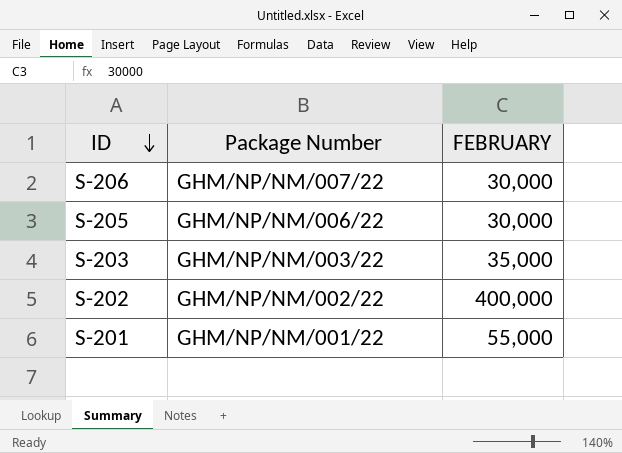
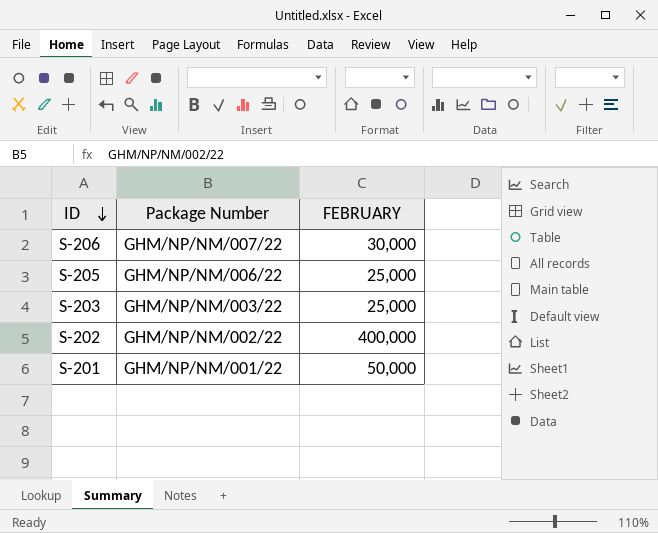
S-205 | FEBRUARY: 30,000 -> 25,000
S-203 | FEBRUARY: 35,000 -> 25,000
S-201 | FEBRUARY: 55,000 -> 50,000

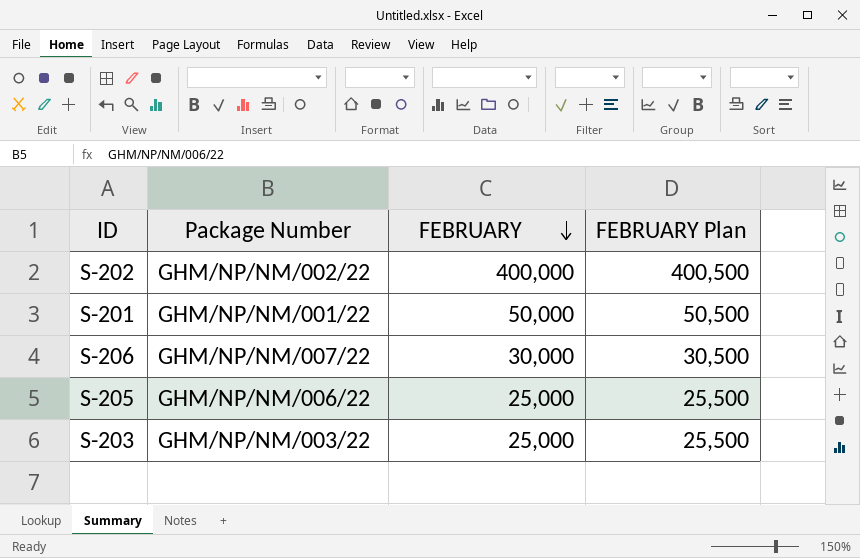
row order: ID descending -> FEBRUARY descending
column FEBRUARY Plan | formula: none -> [FEBRUARY] + 500

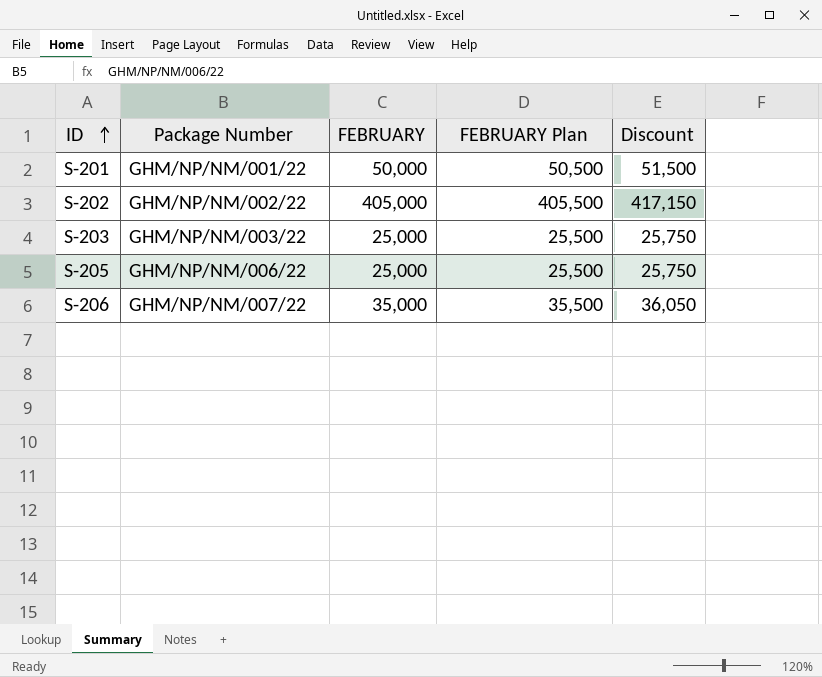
row order: FEBRUARY descending -> ID ascending
column Discount | formula: none -> [FEBRUARY] * 1.03
S-202 | FEBRUARY: 400,000 -> 405,000
S-202 | FEBRUARY Plan: 400,500 -> 405,500
S-206 | FEBRUARY: 30,000 -> 35,000
S-206 | FEBRUARY Plan: 30,500 -> 35,500

